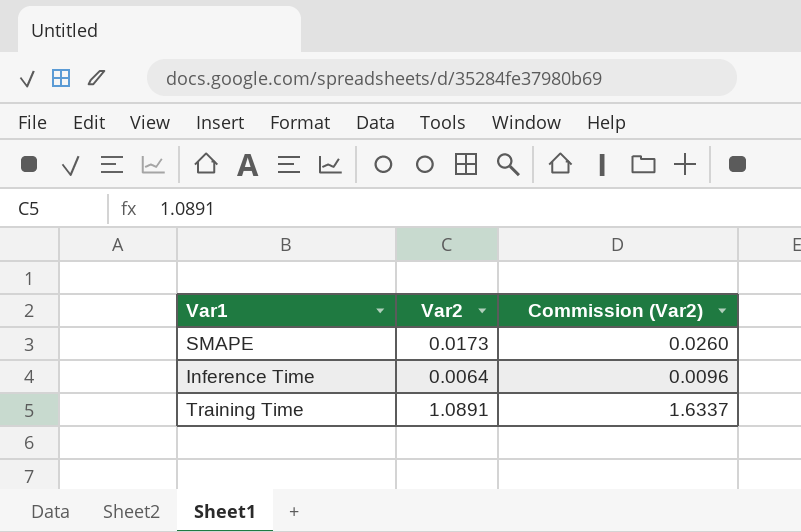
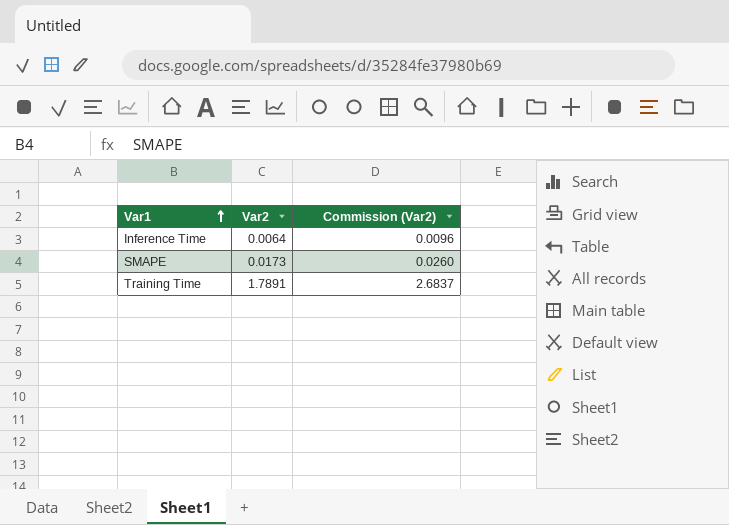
row order: none -> Var1 ascending
Training Time | Var2: 1.0891 -> 1.7891
Training Time | Commission (Var2): 1.6337 -> 2.6837

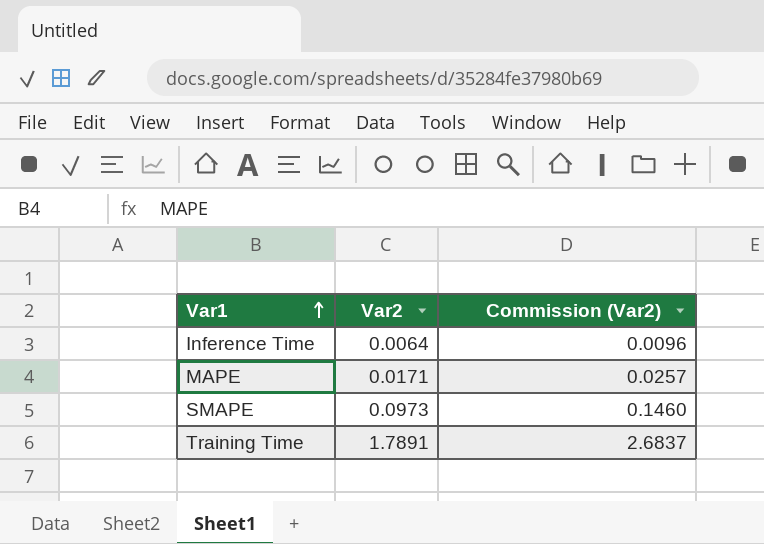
row MAPE: none -> 0.0171 | 0.0257
SMAPE | Var2: 0.0173 -> 0.0973
SMAPE | Commission (Var2): 0.0260 -> 0.1460

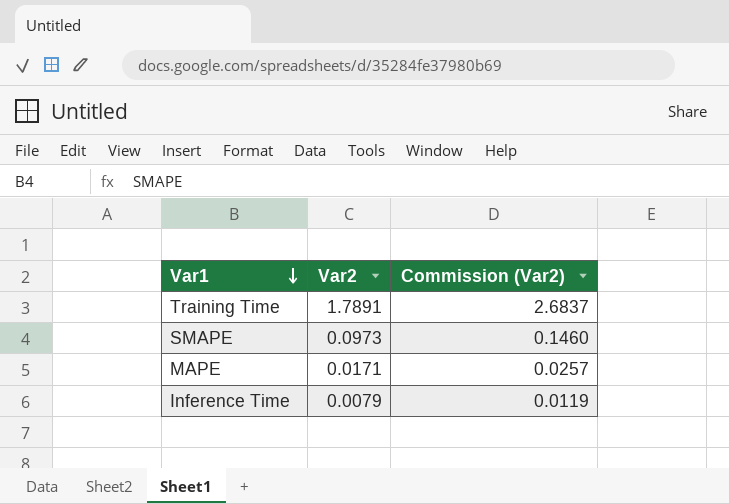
row order: Var1 ascending -> Var1 descending
Inference Time | Var2: 0.0064 -> 0.0079
Inference Time | Commission (Var2): 0.0096 -> 0.0119

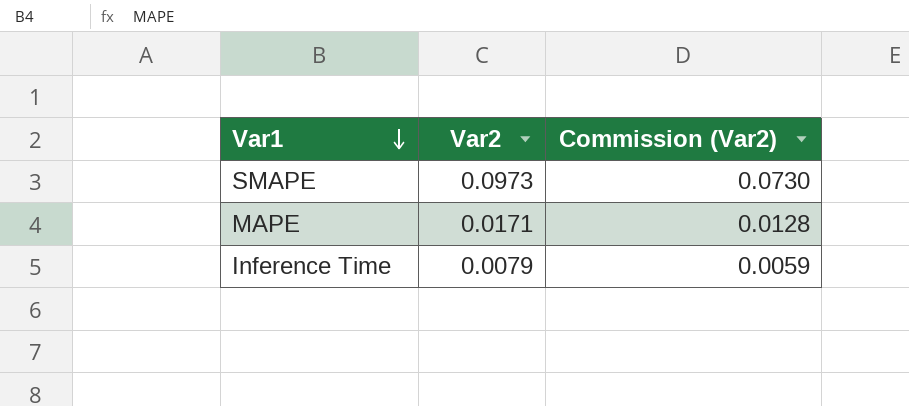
column Commission (Var2) | formula: [Var2] * 1.5 -> [Var2] * 0.75
row Training Time: 1.7891 | 2.6837 -> none

